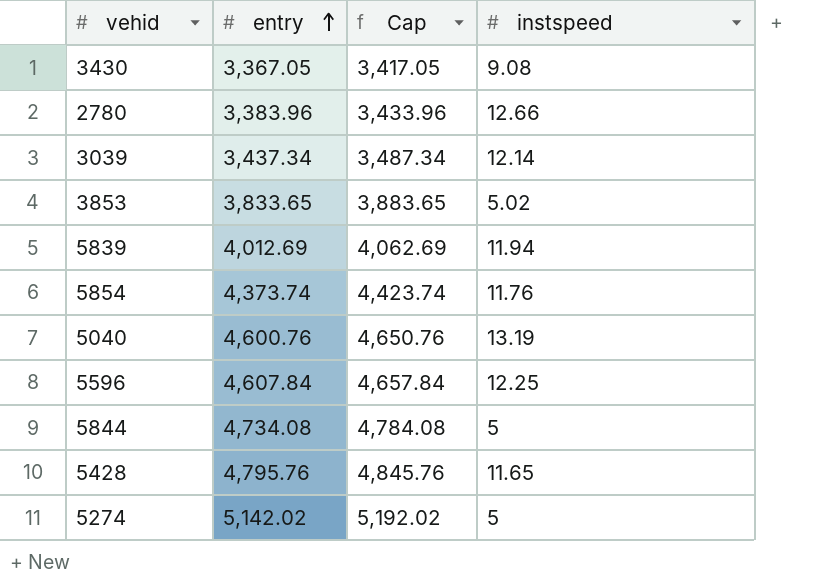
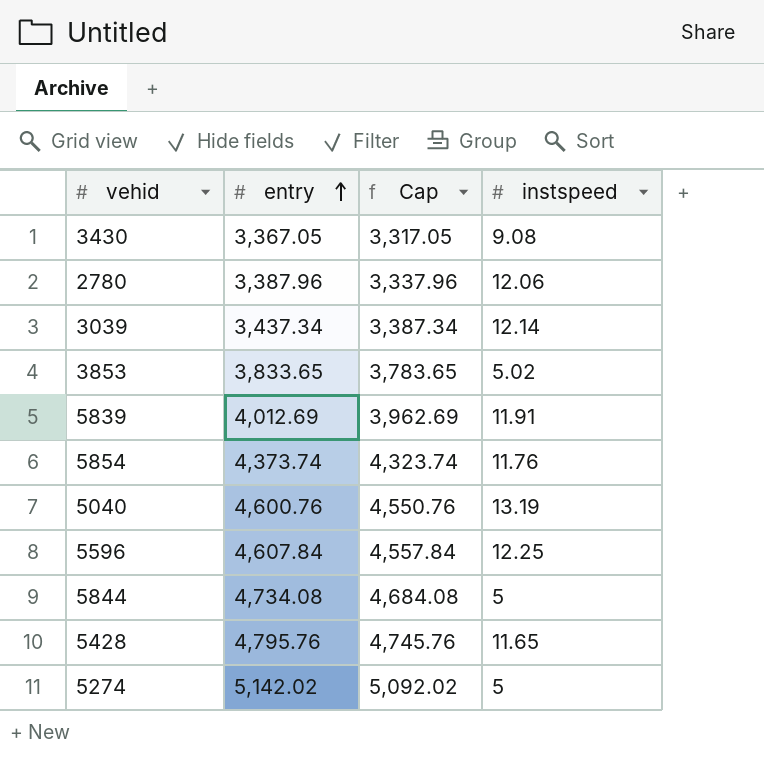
column Cap | formula: [entry] + 50 -> [entry] - 50
2780 | entry: 3,383.96 -> 3,387.96
2780 | instspeed: 12.66 -> 12.06
5839 | instspeed: 11.94 -> 11.91

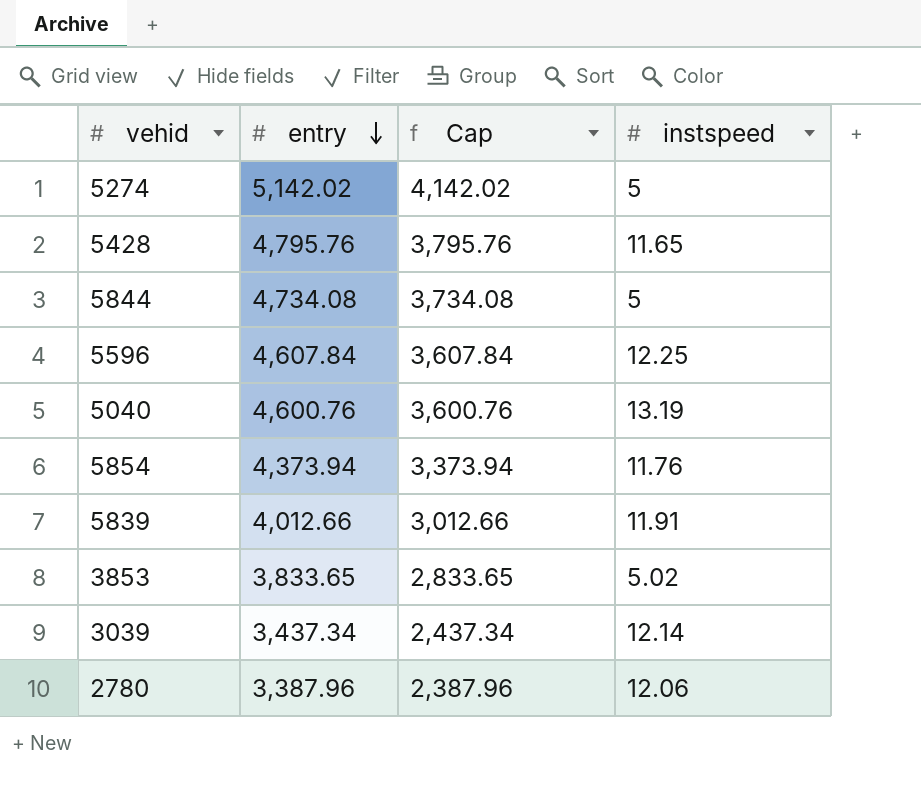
row order: entry ascending -> entry descending
column Cap | formula: [entry] - 50 -> [entry] - 1000
row 3430: 3,367.05 | 3,317.05 | 9.08 -> none
5854 | entry: 4,373.74 -> 4,373.94
5839 | entry: 4,012.69 -> 4,012.66

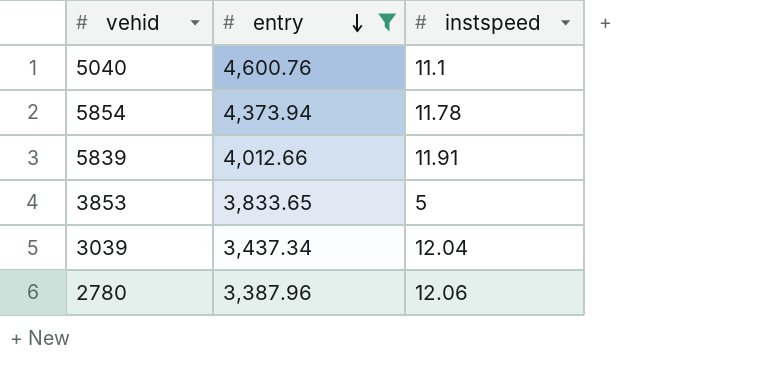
filter: none -> entry <= 4,600.76
column Cap | formula: [entry] - 1000 -> none
5040 | instspeed: 13.19 -> 11.1
5854 | instspeed: 11.76 -> 11.78
3853 | instspeed: 5.02 -> 5
3039 | instspeed: 12.14 -> 12.04

